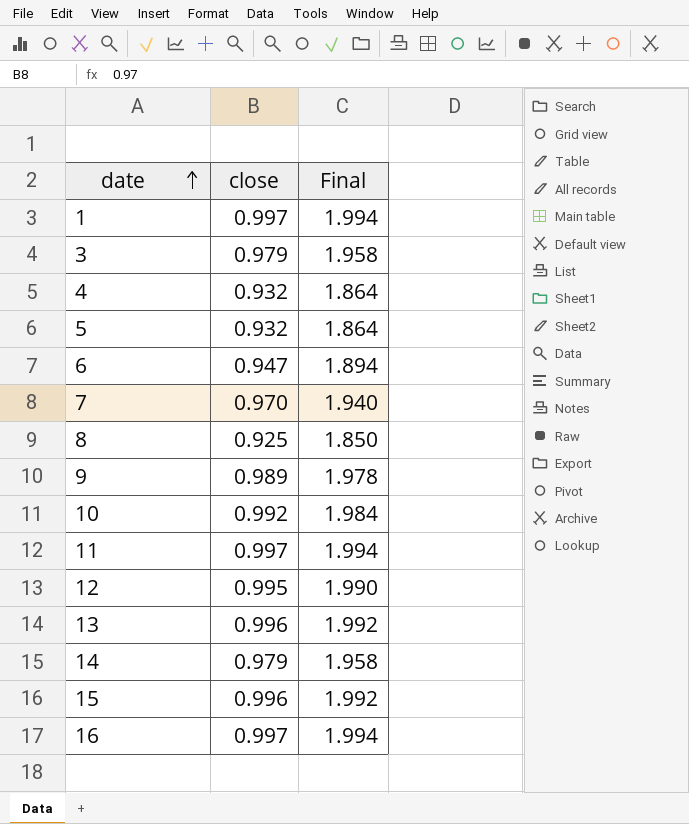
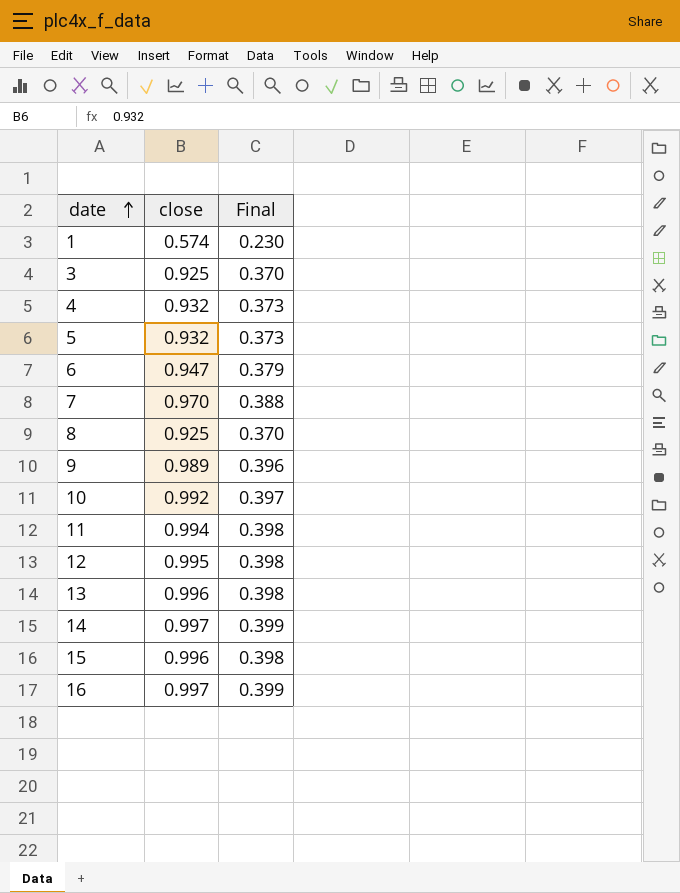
column Final | formula: [close] * 2 -> [close] * 0.4
1 | close: 0.997 -> 0.574
3 | close: 0.979 -> 0.925
11 | close: 0.997 -> 0.994
14 | close: 0.979 -> 0.997

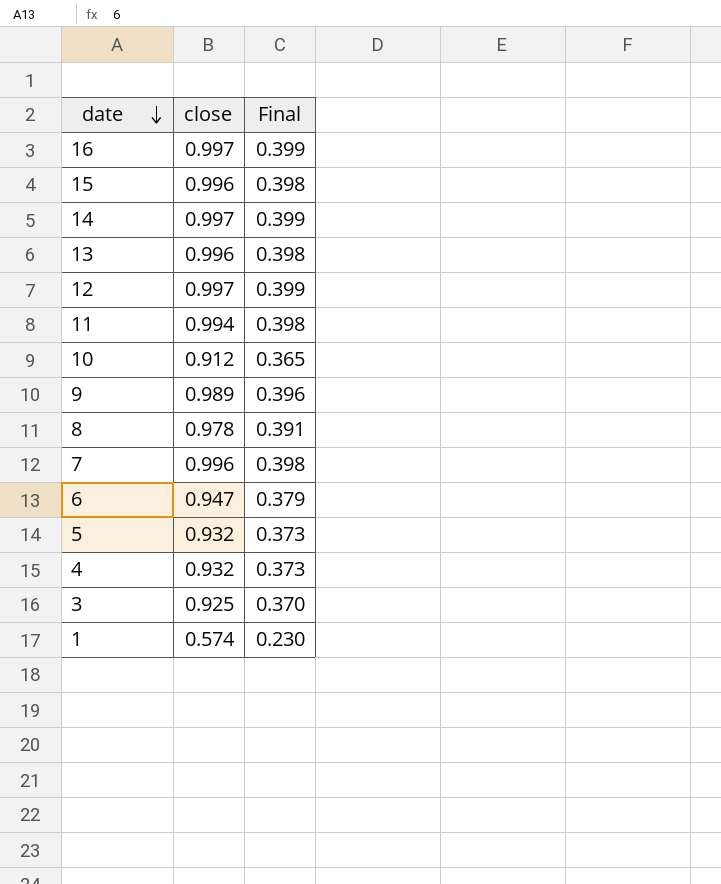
row order: date ascending -> date descending
12 | close: 0.995 -> 0.997
12 | Final: 0.398 -> 0.399
10 | close: 0.992 -> 0.912
10 | Final: 0.397 -> 0.365
8 | close: 0.925 -> 0.978
8 | Final: 0.370 -> 0.391
7 | close: 0.970 -> 0.996
7 | Final: 0.388 -> 0.398

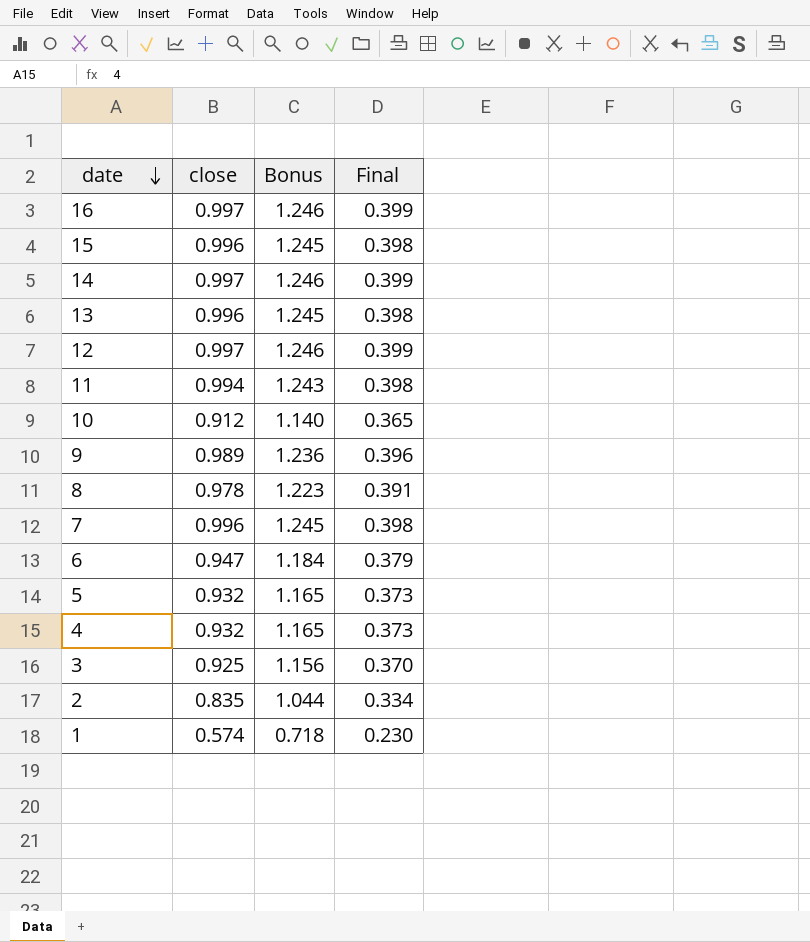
column Bonus | formula: none -> [close] * 1.25
row 2: none -> 0.835 | 1.044 | 0.334

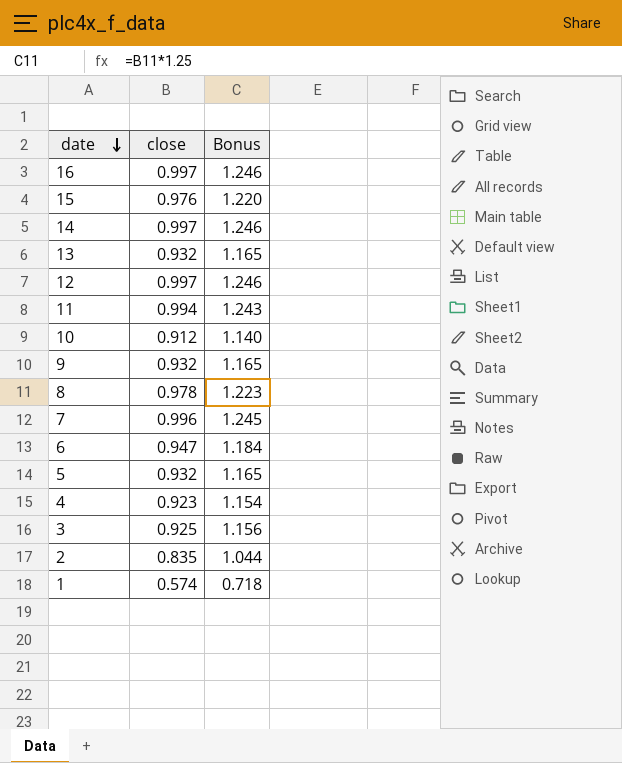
column Final | formula: [close] * 0.4 -> none
15 | close: 0.996 -> 0.976
15 | Bonus: 1.245 -> 1.220
13 | close: 0.996 -> 0.932
13 | Bonus: 1.245 -> 1.165
9 | close: 0.989 -> 0.932
9 | Bonus: 1.236 -> 1.165
4 | close: 0.932 -> 0.923
4 | Bonus: 1.165 -> 1.154

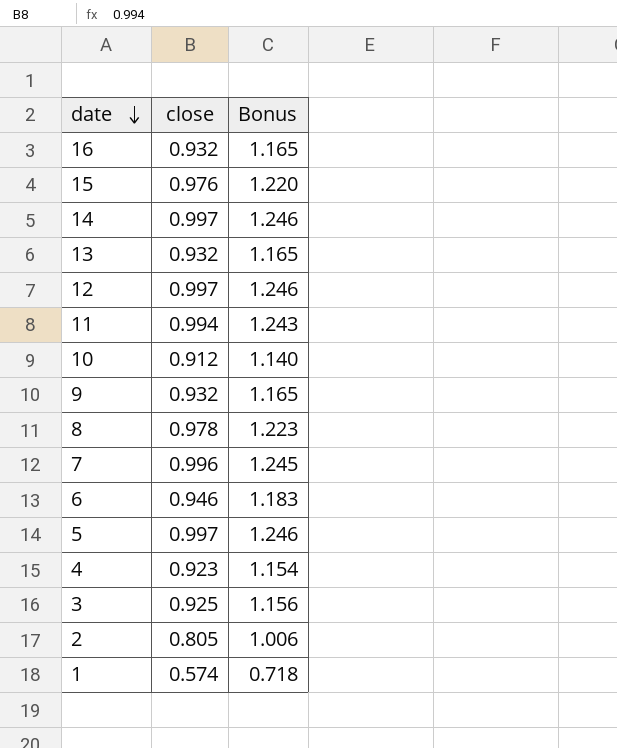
16 | close: 0.997 -> 0.932
16 | Bonus: 1.246 -> 1.165
6 | close: 0.947 -> 0.946
6 | Bonus: 1.184 -> 1.183
5 | close: 0.932 -> 0.997
5 | Bonus: 1.165 -> 1.246
2 | close: 0.835 -> 0.805
2 | Bonus: 1.044 -> 1.006

